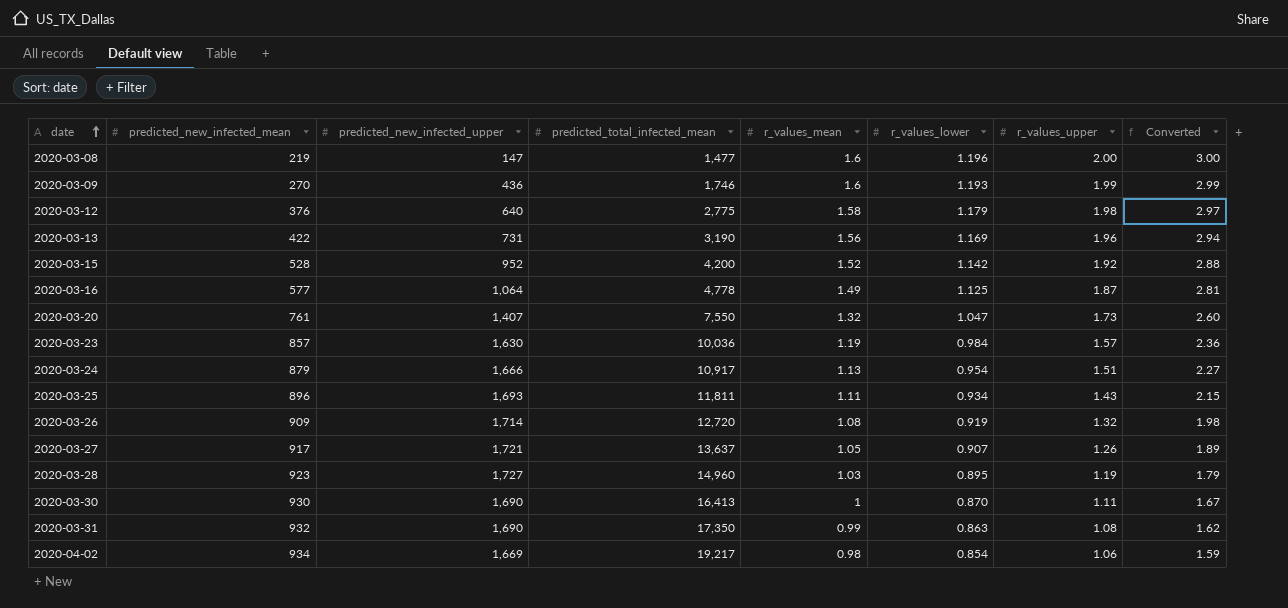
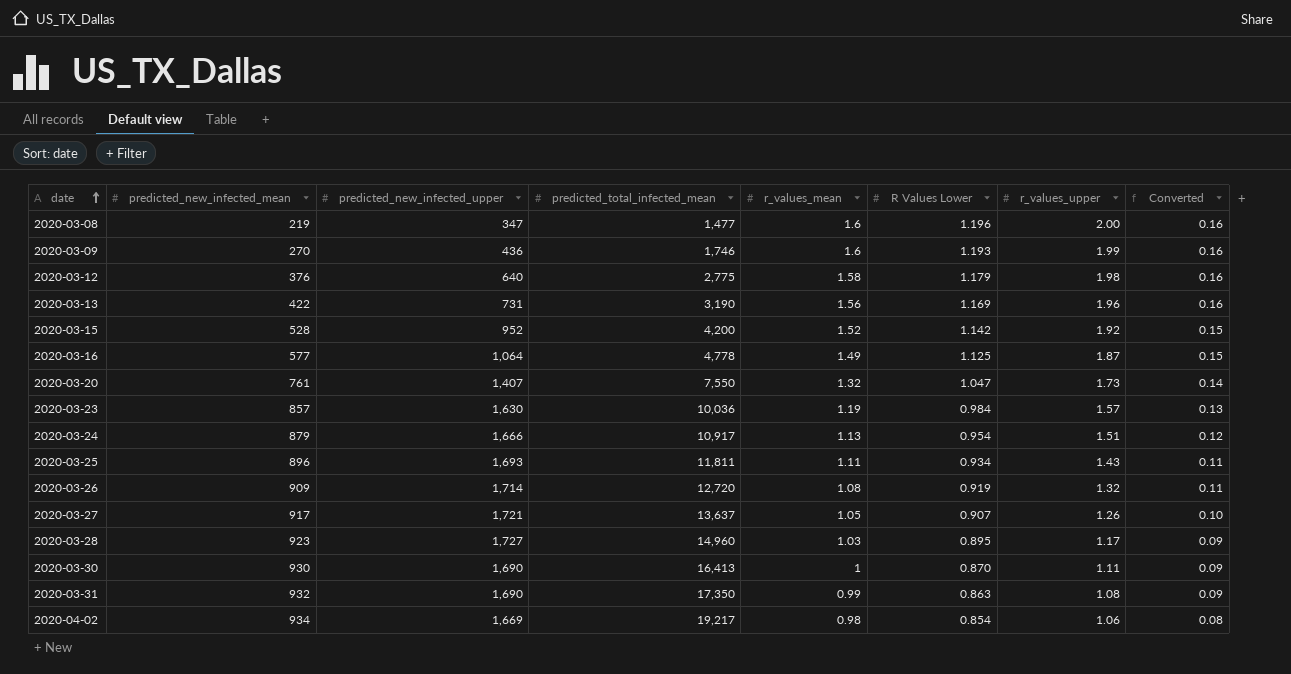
column name: r_values_lower -> R Values Lower
column Converted | formula: [r_values_upper] * 1.5 -> [r_values_upper] * 0.08
2020-03-08 | predicted_new_infected_upper: 147 -> 347
2020-03-28 | r_values_upper: 1.19 -> 1.17

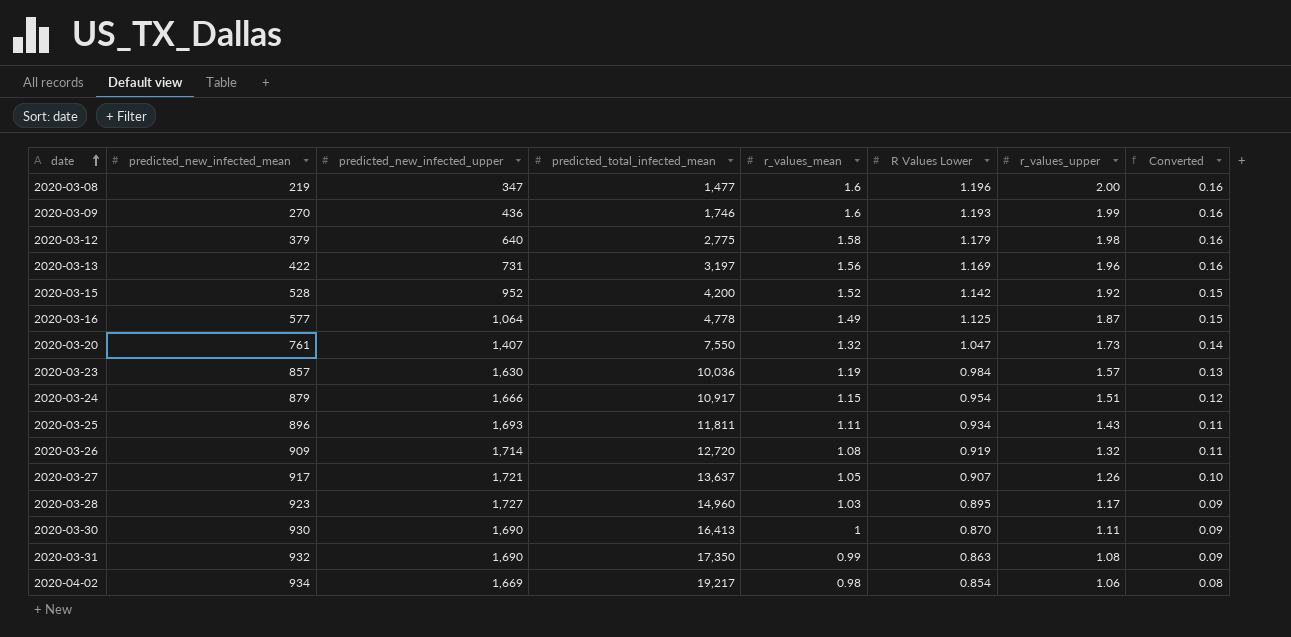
2020-03-12 | predicted_new_infected_mean: 376 -> 379
2020-03-13 | predicted_total_infected_mean: 3,190 -> 3,197
2020-03-24 | r_values_mean: 1.13 -> 1.15

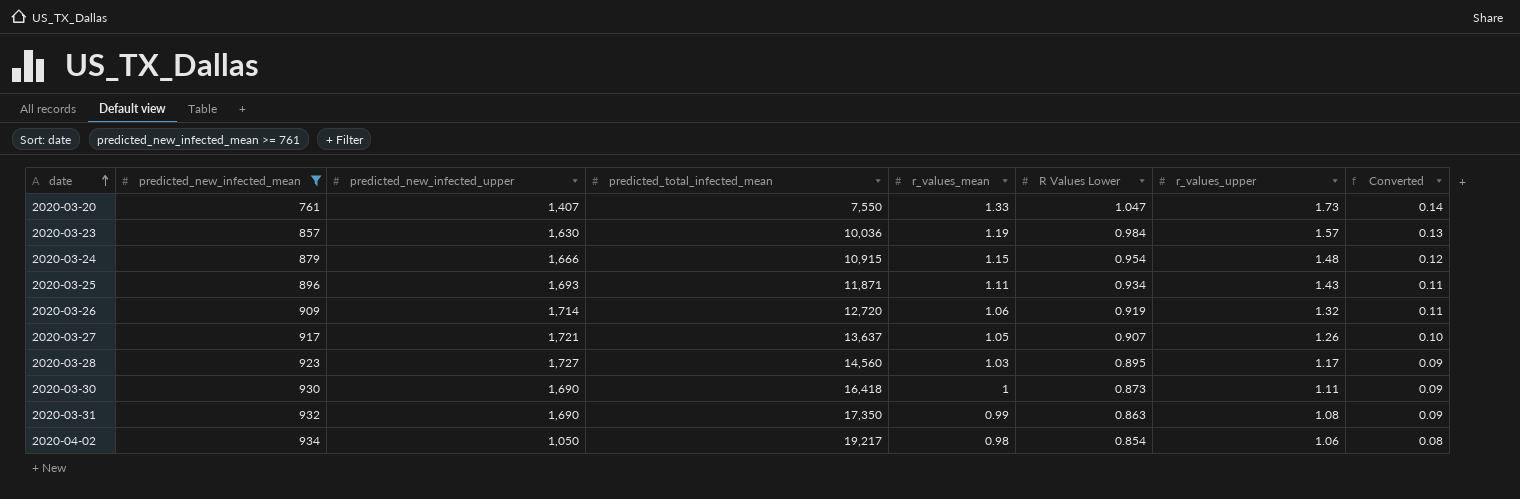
filter: none -> predicted_new_infected_mean >= 761
2020-03-20 | r_values_mean: 1.32 -> 1.33
2020-03-24 | predicted_total_infected_mean: 10,917 -> 10,915
2020-03-24 | r_values_upper: 1.51 -> 1.48
2020-03-25 | predicted_total_infected_mean: 11,811 -> 11,871
2020-03-26 | r_values_mean: 1.08 -> 1.06
2020-03-28 | predicted_total_infected_mean: 14,960 -> 14,560
2020-03-30 | predicted_total_infected_mean: 16,413 -> 16,418
2020-03-30 | R Values Lower: 0.870 -> 0.873
2020-04-02 | predicted_new_infected_upper: 1,669 -> 1,050

